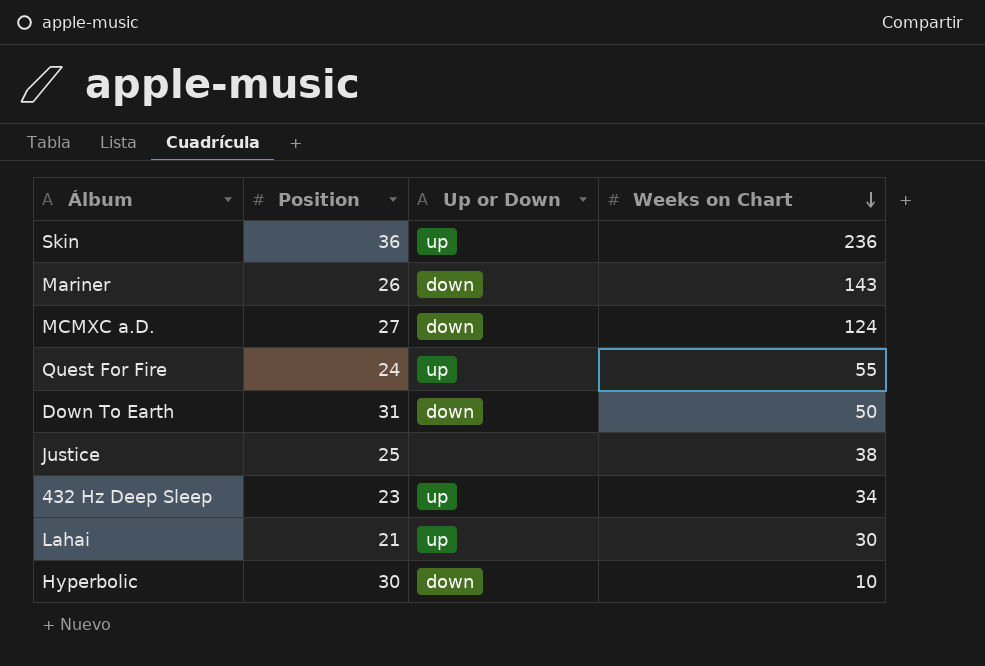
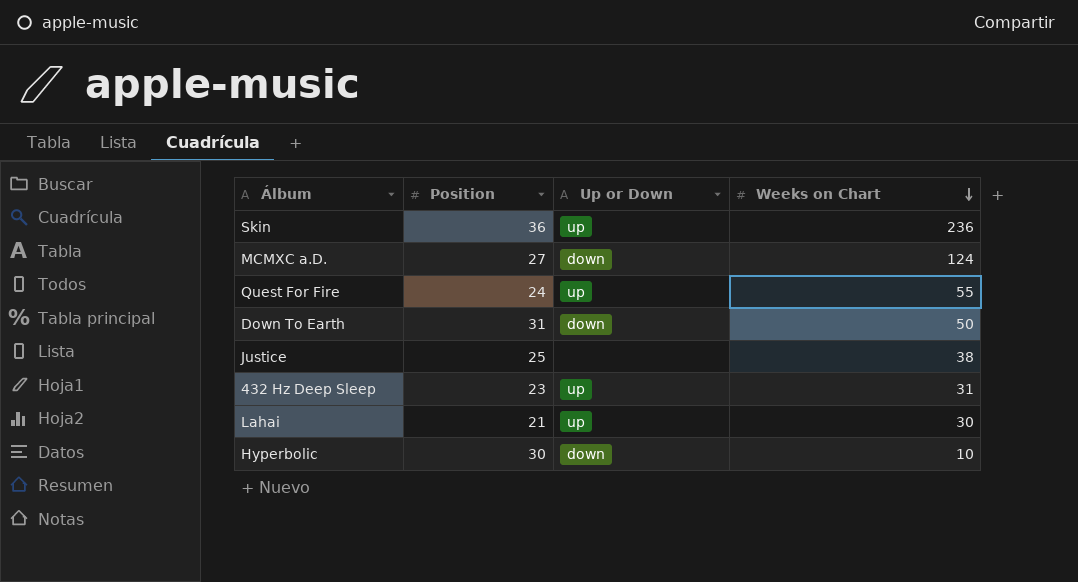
row Mariner: 26 | down | 143 -> none
432 Hz Deep Sleep | Weeks on Chart: 34 -> 31

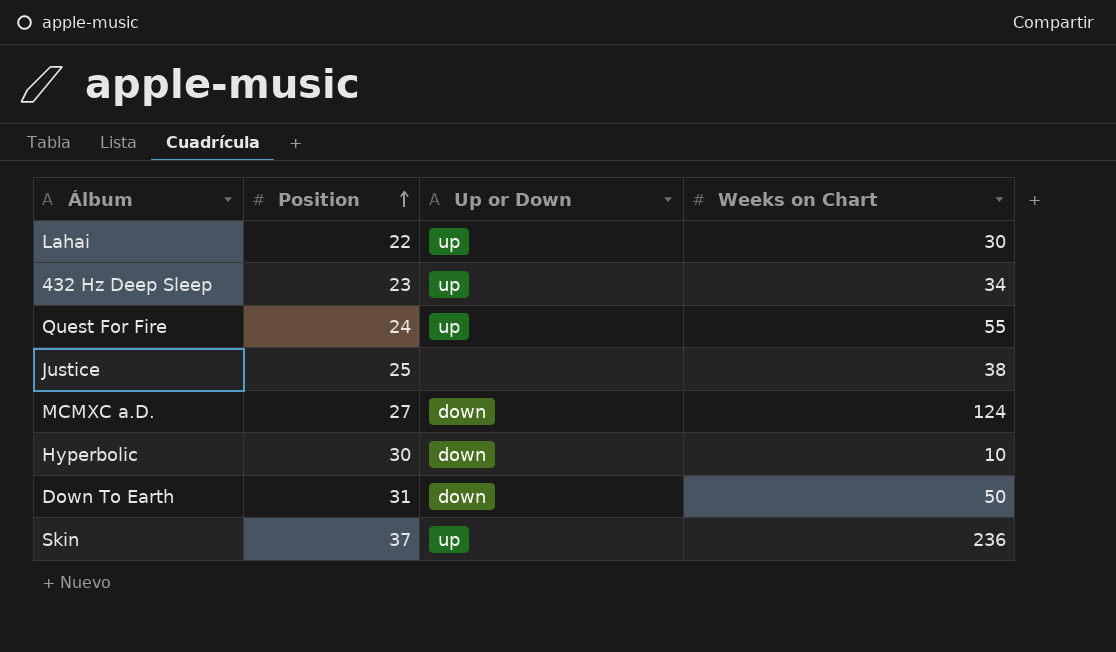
row order: Weeks on Chart descending -> Position ascending
Lahai | Position: 21 -> 22
432 Hz Deep Sleep | Weeks on Chart: 31 -> 34
Skin | Position: 36 -> 37

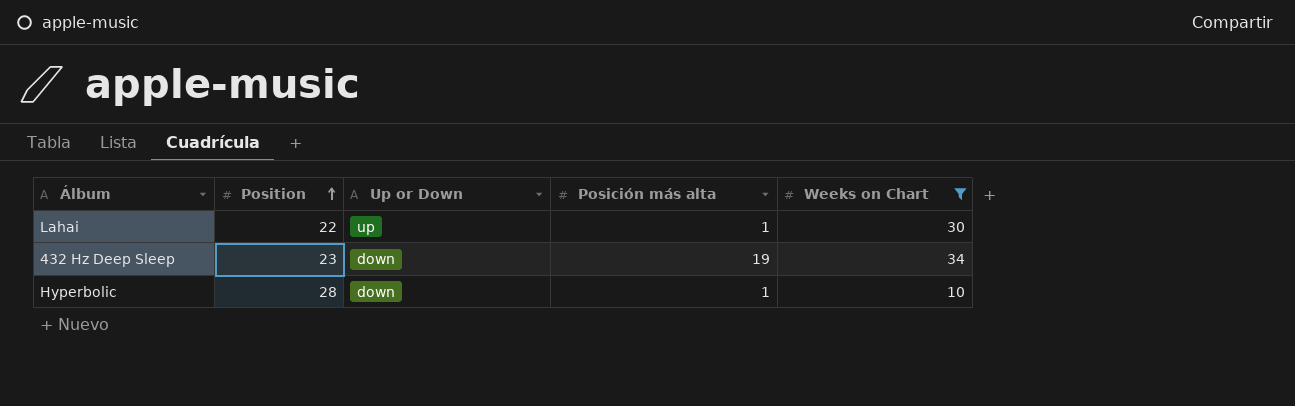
filter: none -> Weeks on Chart <= 34
column Posición más alta | position: none -> 4
432 Hz Deep Sleep | Up or Down: up -> down
Hyperbolic | Position: 30 -> 28

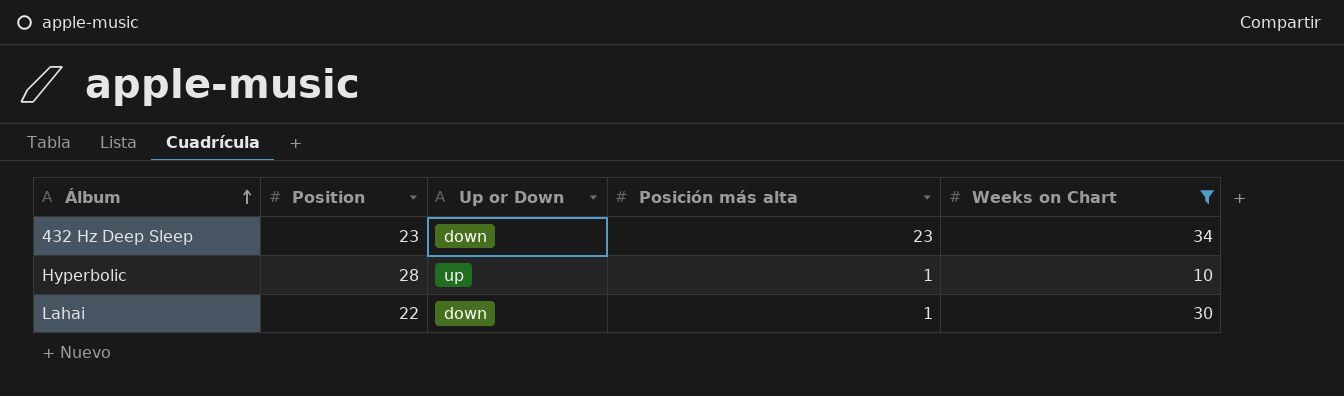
row order: Position ascending -> Álbum ascending
432 Hz Deep Sleep | Posición más alta: 19 -> 23
Hyperbolic | Up or Down: down -> up
Lahai | Up or Down: up -> down

